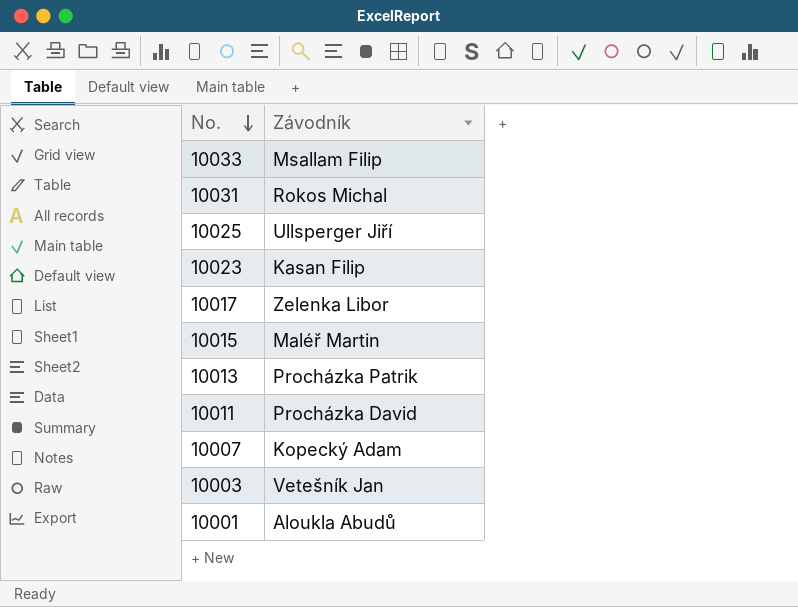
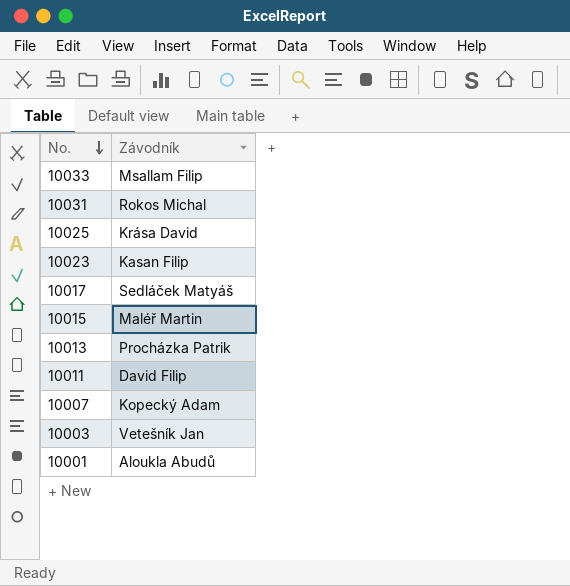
10025 | Závodník: Ullsperger Jiří -> Krása David
10017 | Závodník: Zelenka Libor -> Sedláček Matyáš
10011 | Závodník: Procházka David -> David Filip

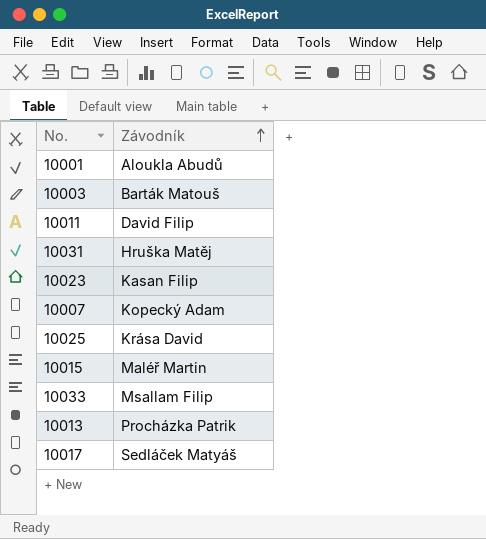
row order: No. descending -> Závodník ascending
10003 | Závodník: Vetešník Jan -> Barták Matouš
10031 | Závodník: Rokos Michal -> Hruška Matěj

